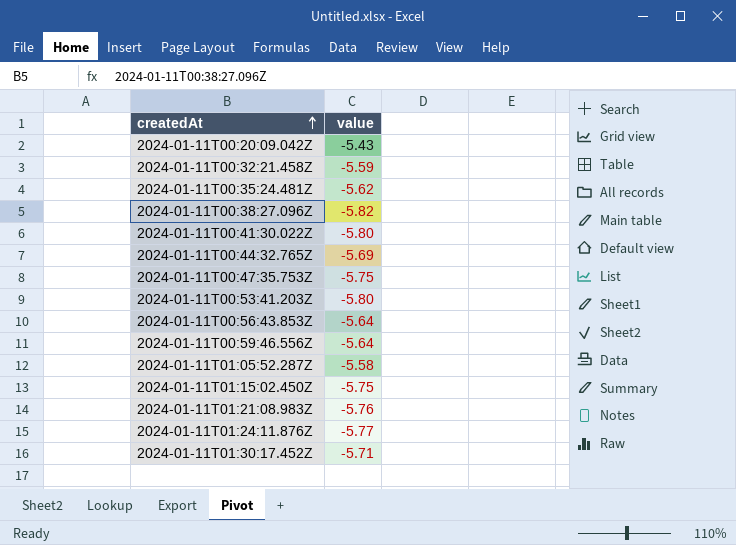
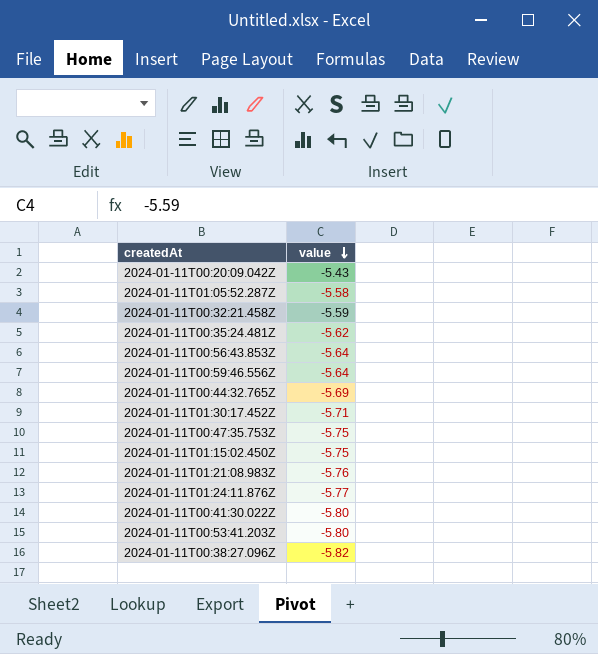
row order: createdAt ascending -> value descending

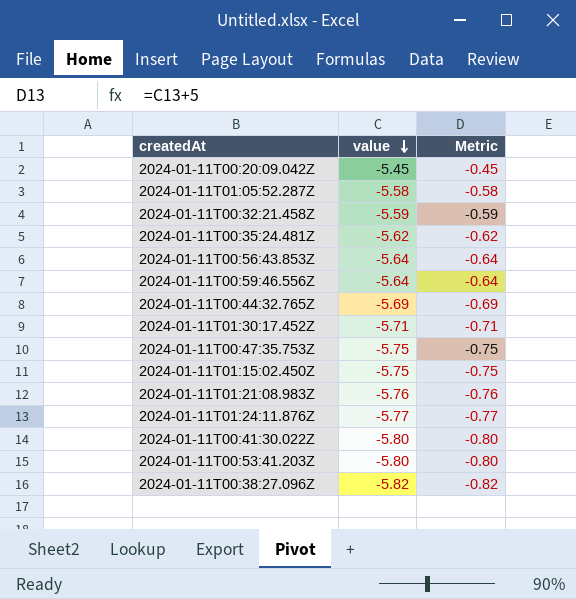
column Metric | formula: none -> [value] + 5
2024-01-11T00:20:09.042Z | value: -5.43 -> -5.45

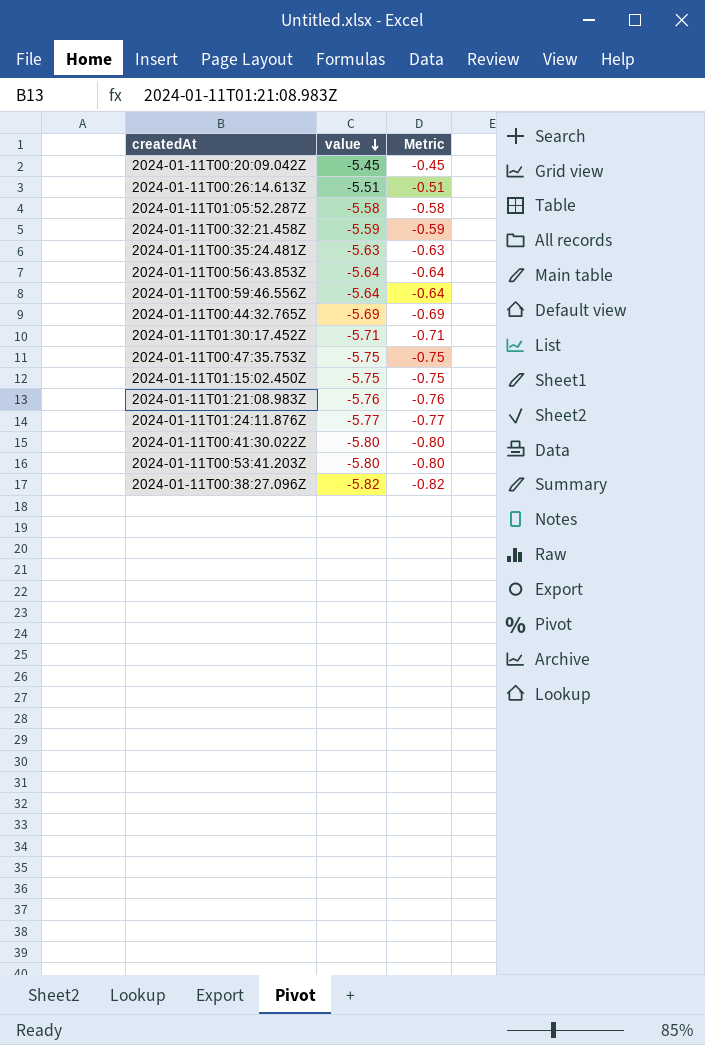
row 2024-01-11T00:26:14.613Z: none -> -5.51 | -0.51
2024-01-11T00:35:24.481Z | value: -5.62 -> -5.63
2024-01-11T00:35:24.481Z | Metric: -0.62 -> -0.63

